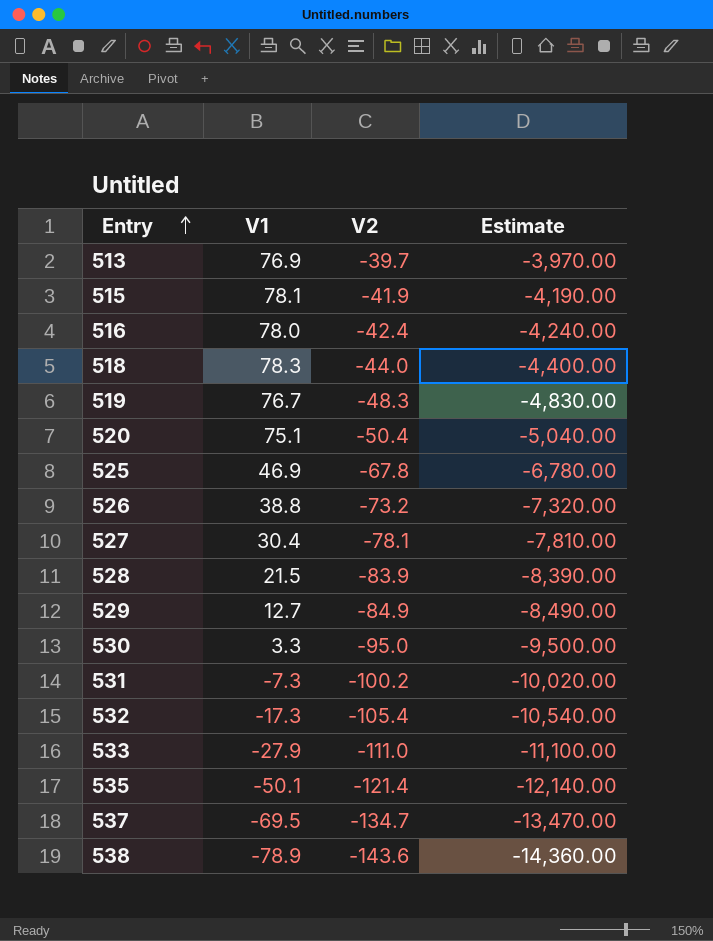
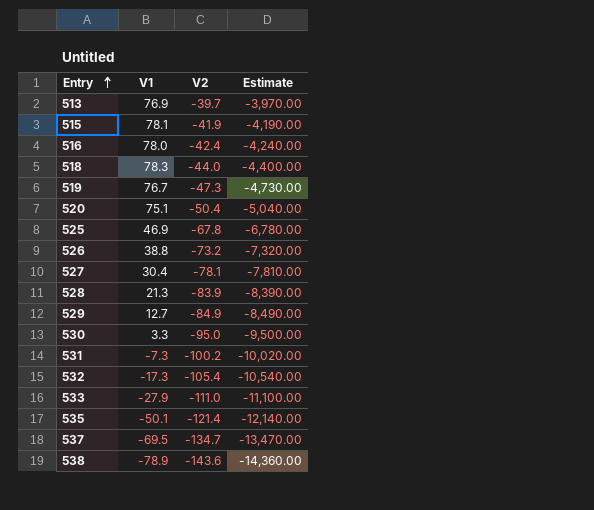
519 | V2: -48.3 -> -47.3
519 | Estimate: -4,830.00 -> -4,730.00
528 | V1: 21.5 -> 21.3

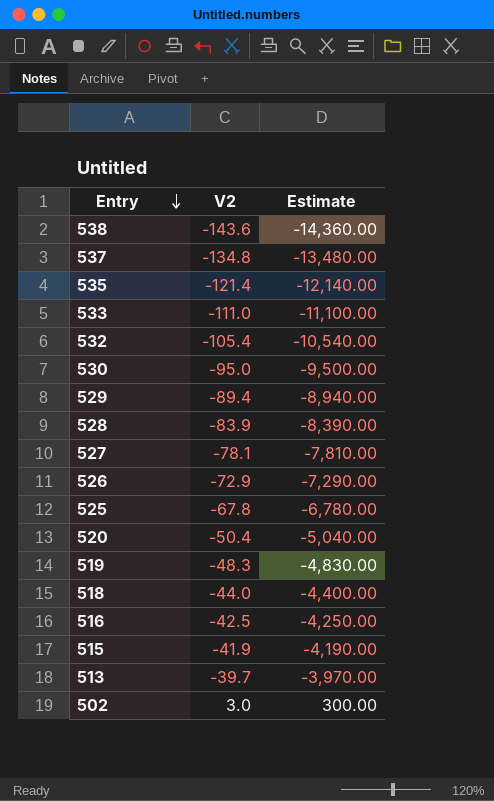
row order: Entry ascending -> Entry descending
column V1 | position: 2 -> none
row 531: -7.3 | -100.2 | -10,020.00 -> none
537 | V2: -134.7 -> -134.8
537 | Estimate: -13,470.00 -> -13,480.00
529 | V2: -84.9 -> -89.4
529 | Estimate: -8,490.00 -> -8,940.00
526 | V2: -73.2 -> -72.9
526 | Estimate: -7,320.00 -> -7,290.00
519 | V2: -47.3 -> -48.3
519 | Estimate: -4,730.00 -> -4,830.00
516 | V2: -42.4 -> -42.5
516 | Estimate: -4,240.00 -> -4,250.00
row 502: none -> 3.0 | 300.00

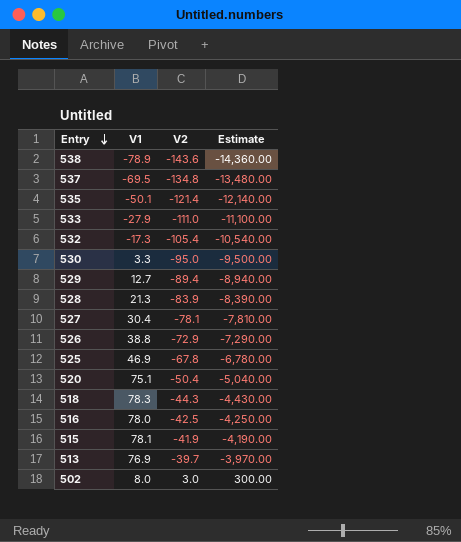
column V1 | position: none -> 2
row 519: -48.3 | -4,830.00 -> none
518 | V2: -44.0 -> -44.3
518 | Estimate: -4,400.00 -> -4,430.00

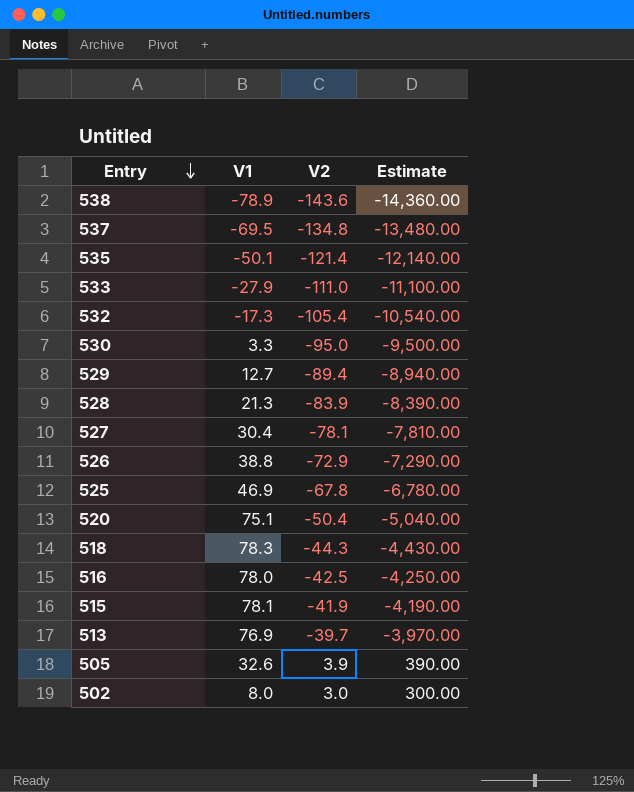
row 505: none -> 32.6 | 3.9 | 390.00

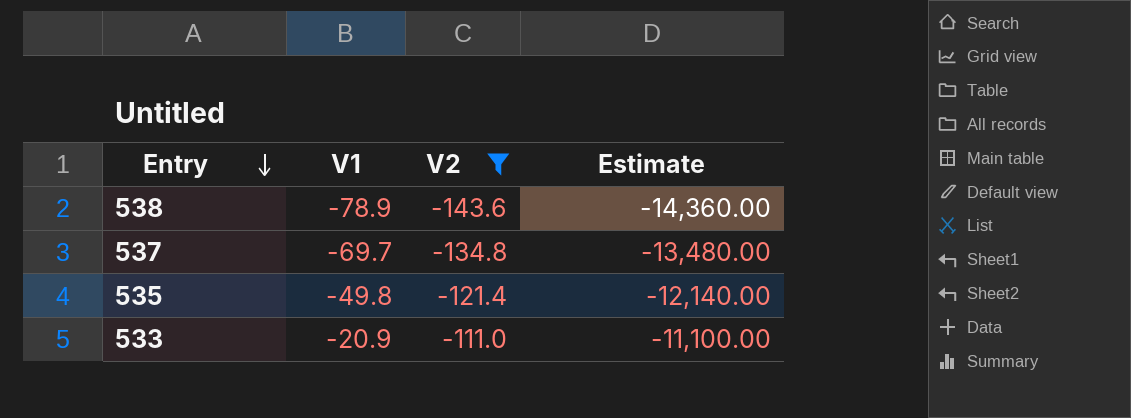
filter: none -> V2 <= -111.0
537 | V1: -69.5 -> -69.7
535 | V1: -50.1 -> -49.8
533 | V1: -27.9 -> -20.9

